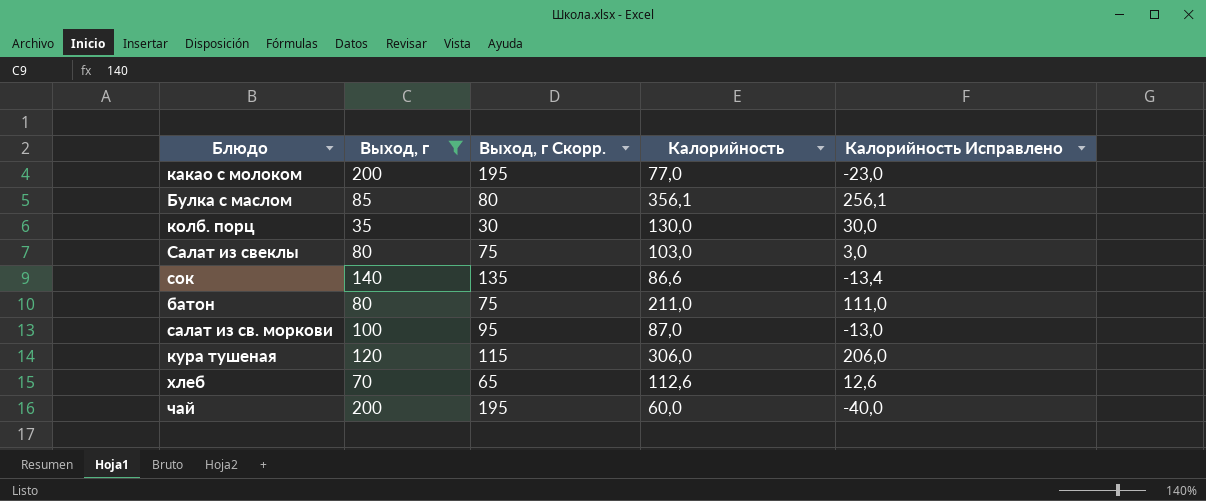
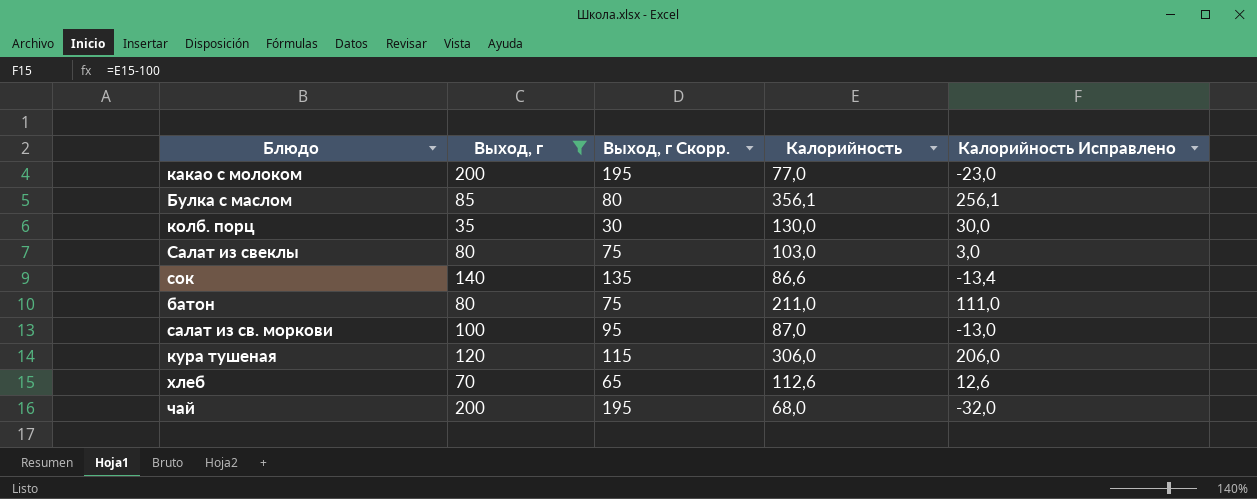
чай | Калорийность: 60,0 -> 68,0
чай | Калорийность Исправлено: -40,0 -> -32,0

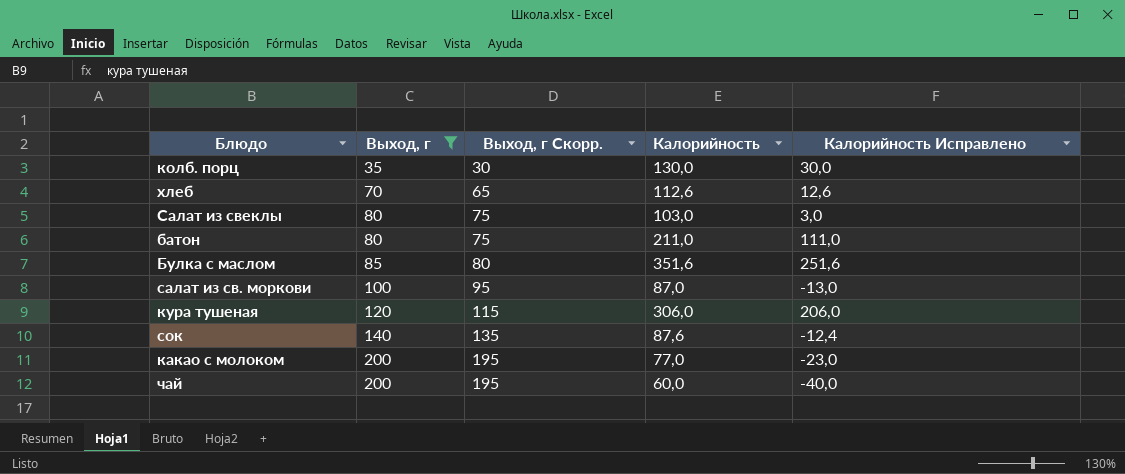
row order: none -> Выход, г ascending
Булка с маслом | Калорийность: 356,1 -> 351,6
Булка с маслом | Калорийность Исправлено: 256,1 -> 251,6
сок | Калорийность: 86,6 -> 87,6
сок | Калорийность Исправлено: -13,4 -> -12,4
чай | Калорийность: 68,0 -> 60,0
чай | Калорийность Исправлено: -32,0 -> -40,0

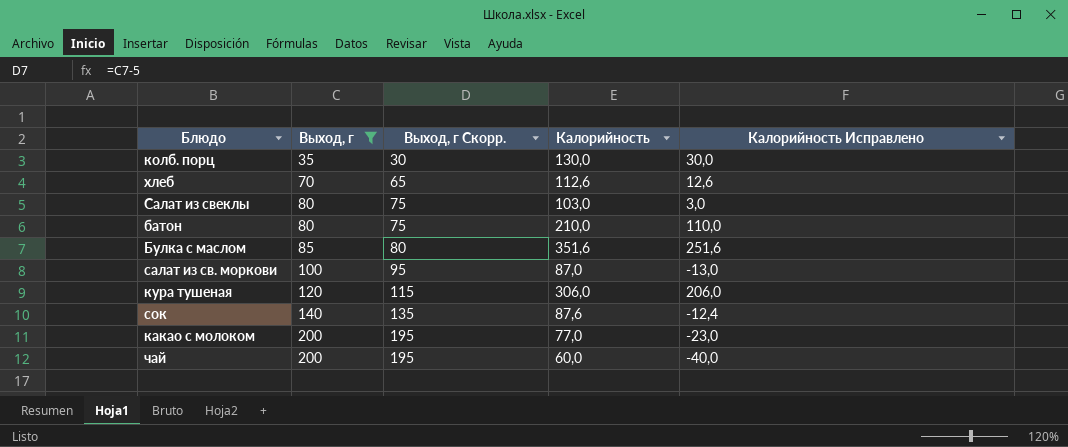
батон | Калорийность: 211,0 -> 210,0
батон | Калорийность Исправлено: 111,0 -> 110,0

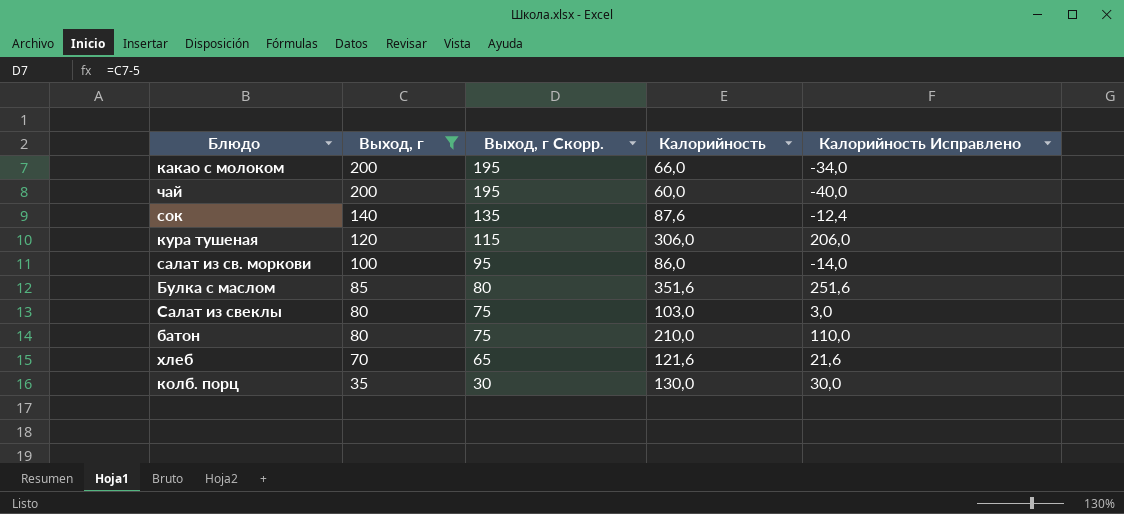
row order: Выход, г ascending -> Выход, г descending
какао с молоком | Калорийность: 77,0 -> 66,0
какао с молоком | Калорийность Исправлено: -23,0 -> -34,0
салат из св. моркови | Калорийность: 87,0 -> 86,0
салат из св. моркови | Калорийность Исправлено: -13,0 -> -14,0
хлеб | Калорийность: 112,6 -> 121,6
хлеб | Калорийность Исправлено: 12,6 -> 21,6

